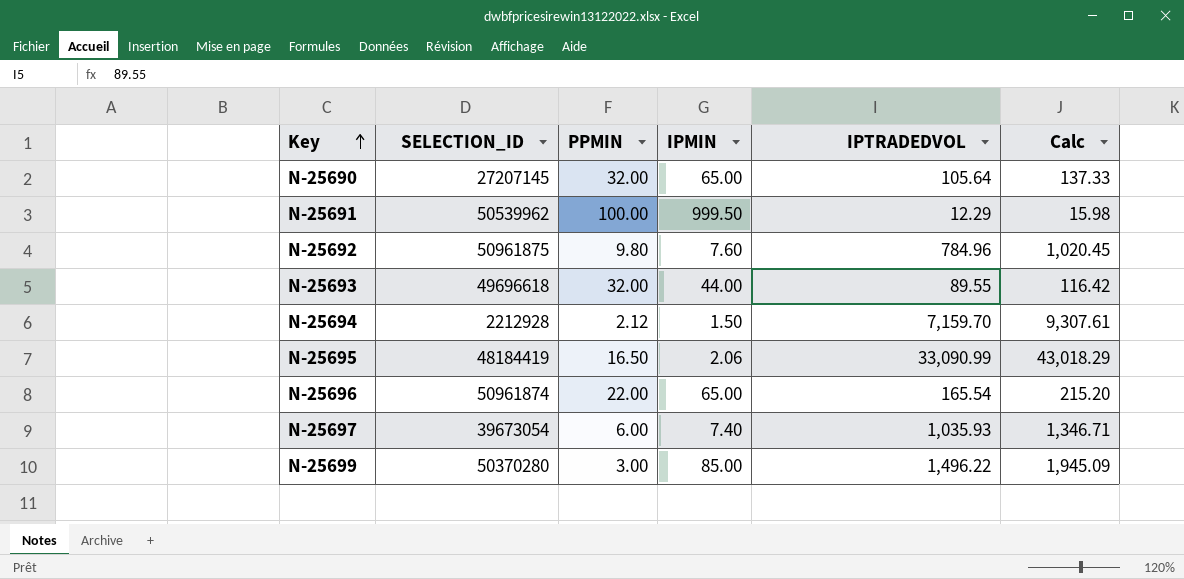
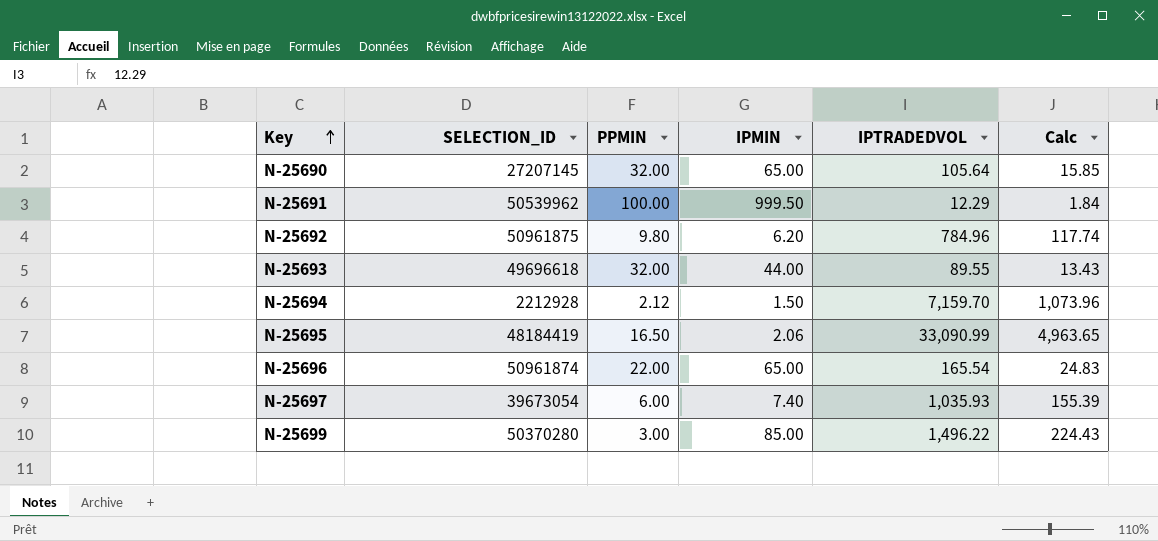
column Calc | formula: [IPTRADEDVOL] * 1.3 -> [IPTRADEDVOL] * 0.15
N-25692 | IPMIN: 7.60 -> 6.20

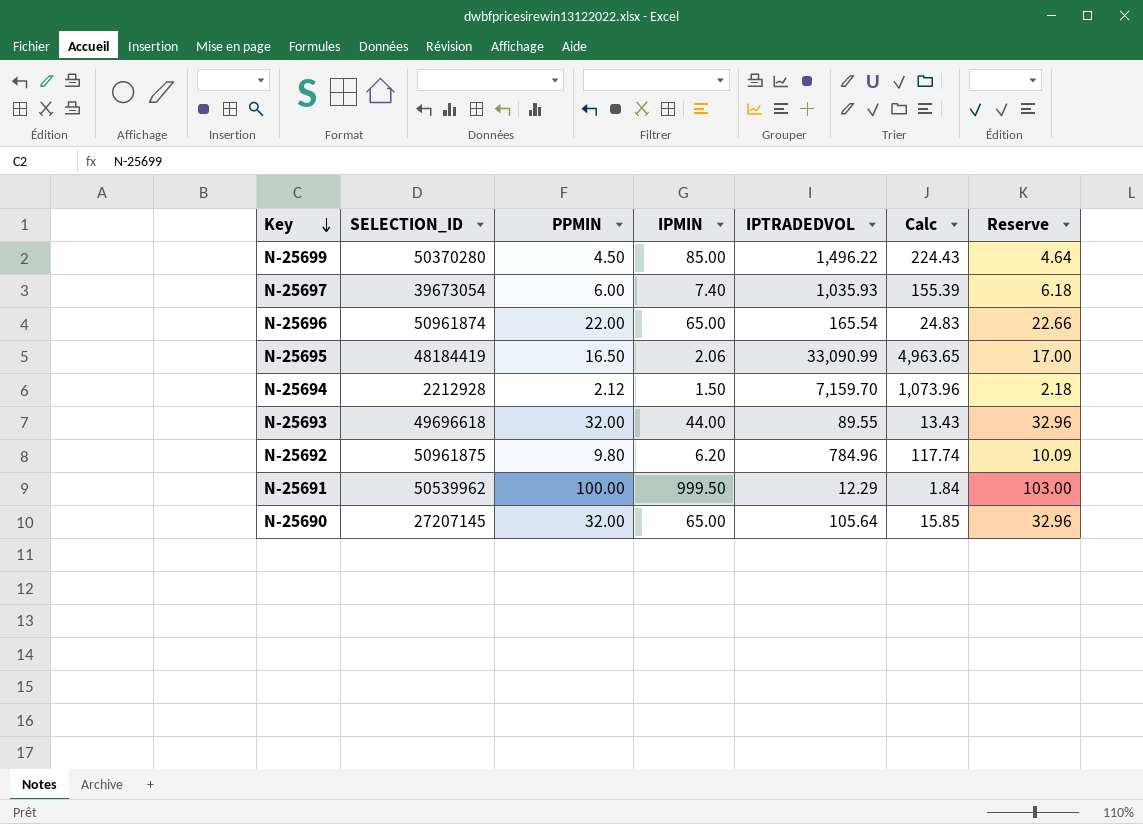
row order: Key ascending -> Key descending
column Reserve | formula: none -> [PPMIN] * 1.03
N-25699 | PPMIN: 3.00 -> 4.50

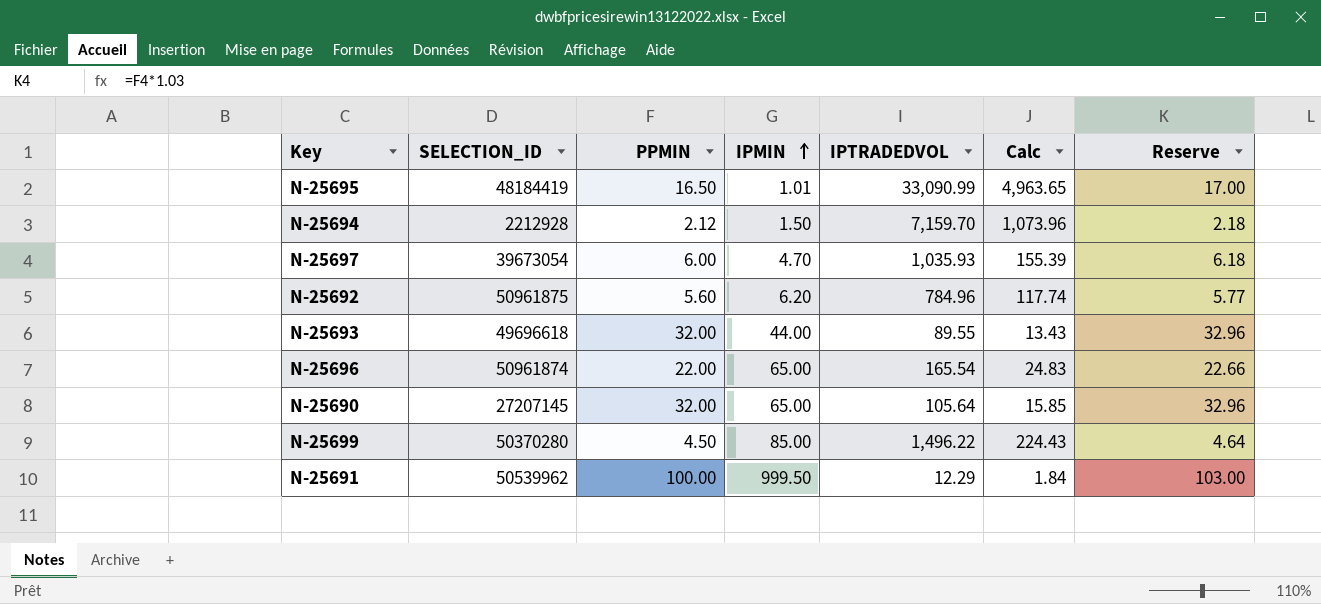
row order: Key descending -> IPMIN ascending
N-25695 | IPMIN: 2.06 -> 1.01
N-25697 | IPMIN: 7.40 -> 4.70
N-25692 | PPMIN: 9.80 -> 5.60
N-25692 | Reserve: 10.09 -> 5.77

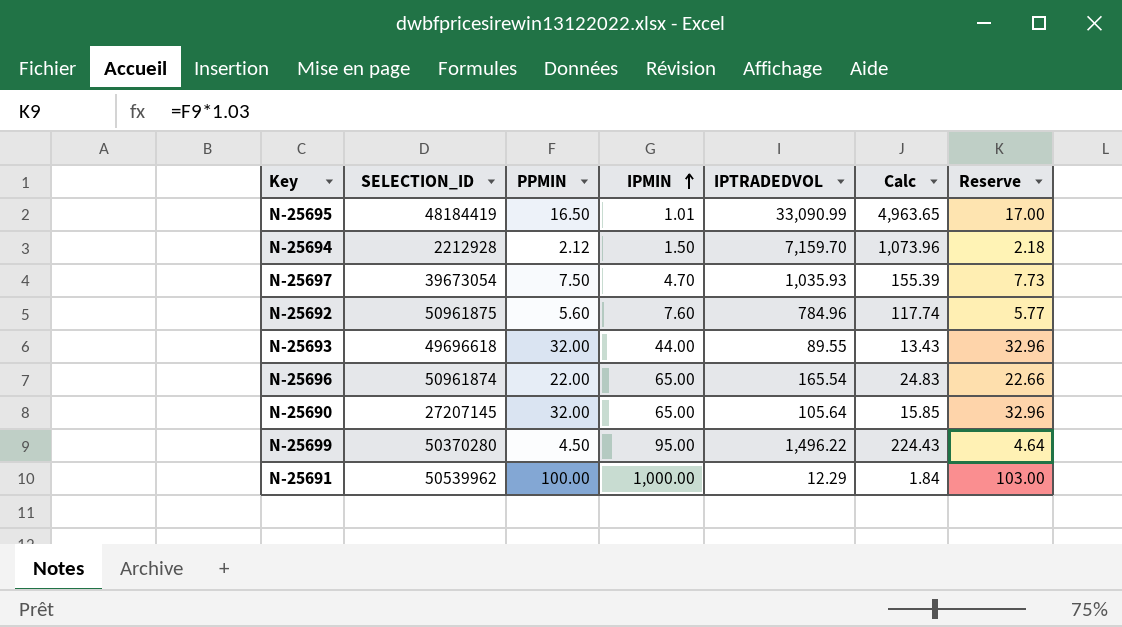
N-25697 | PPMIN: 6.00 -> 7.50
N-25697 | Reserve: 6.18 -> 7.73
N-25692 | IPMIN: 6.20 -> 7.60
N-25699 | IPMIN: 85.00 -> 95.00
N-25691 | IPMIN: 999.50 -> 1,000.00

